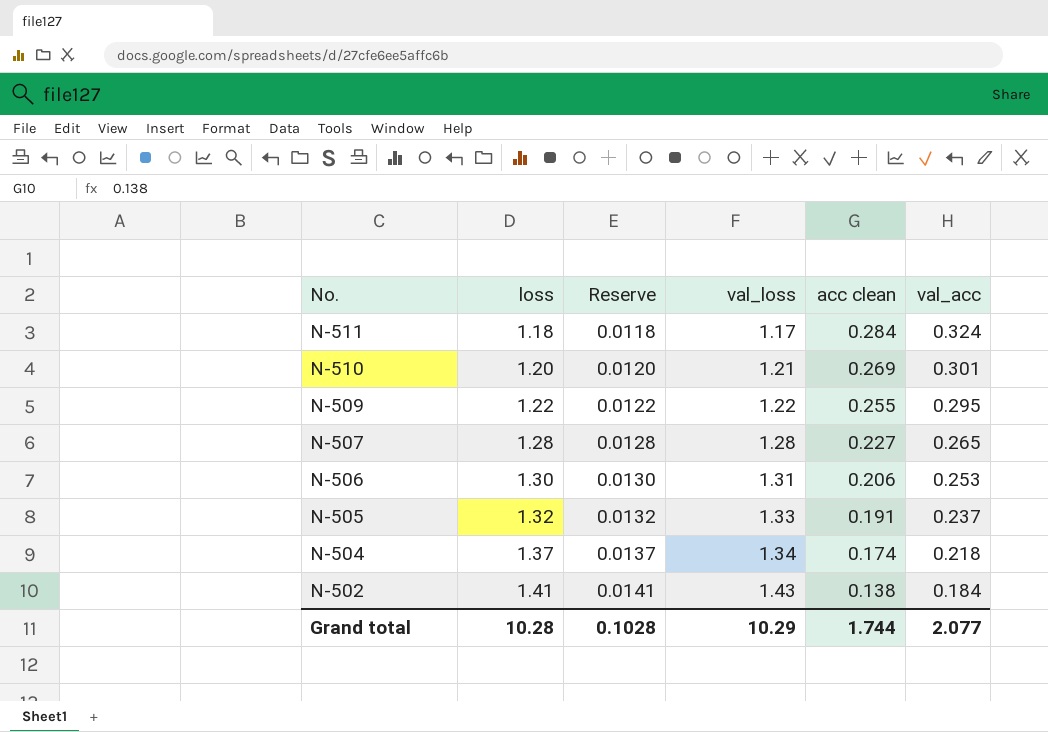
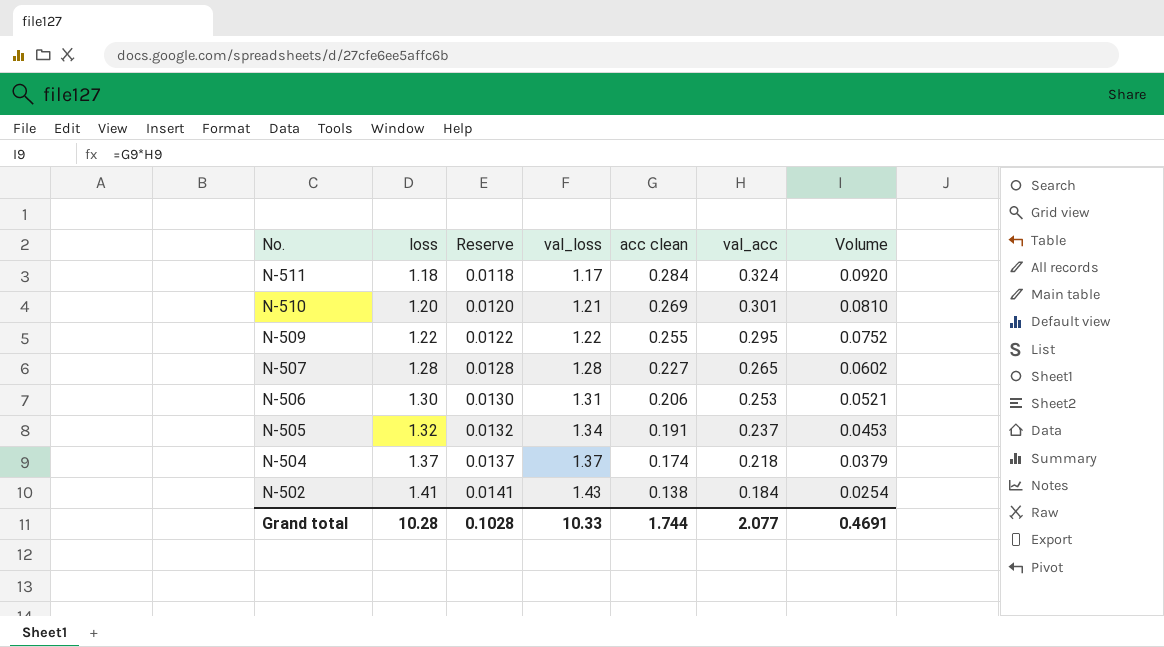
column Volume | formula: none -> [acc clean] * [val_acc]
N-505 | val_loss: 1.33 -> 1.34
N-504 | val_loss: 1.34 -> 1.37
Grand total | val_loss: 10.29 -> 10.33

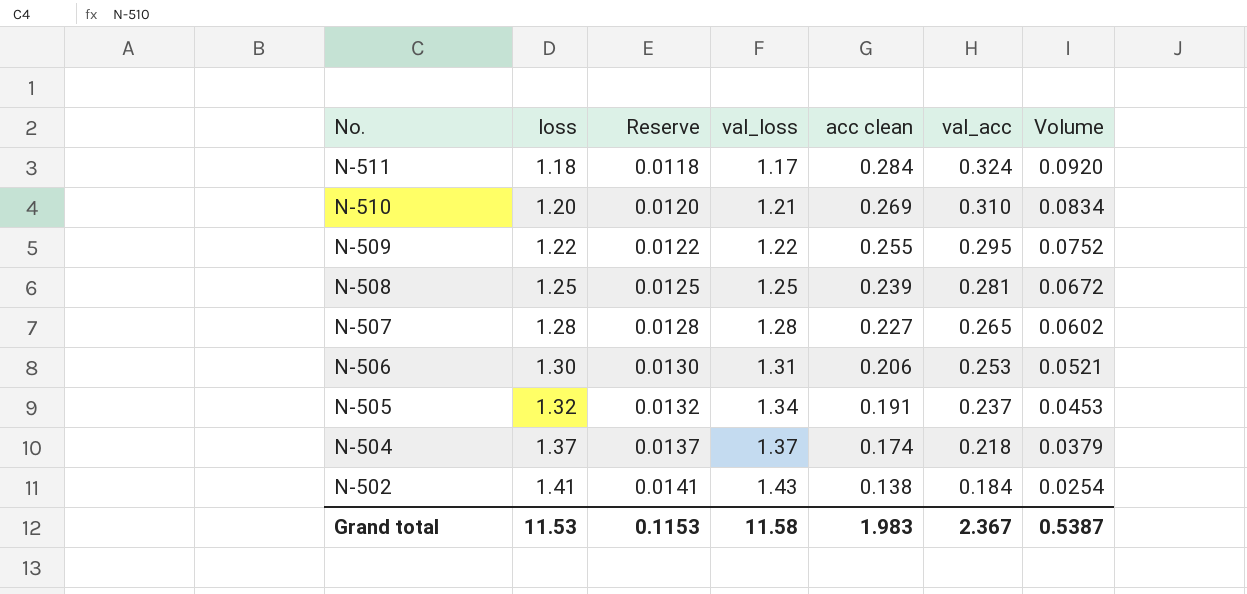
N-510 | val_acc: 0.301 -> 0.310
N-510 | Volume: 0.0810 -> 0.0834
row N-508: none -> 1.25 | 0.0125 | 1.25 | 0.239 | 0.281 | 0.0672
Grand total | loss: 10.28 -> 11.53
Grand total | Reserve: 0.1028 -> 0.1153
Grand total | val_loss: 10.33 -> 11.58
Grand total | acc clean: 1.744 -> 1.983
Grand total | val_acc: 2.077 -> 2.367
Grand total | Volume: 0.4691 -> 0.5387

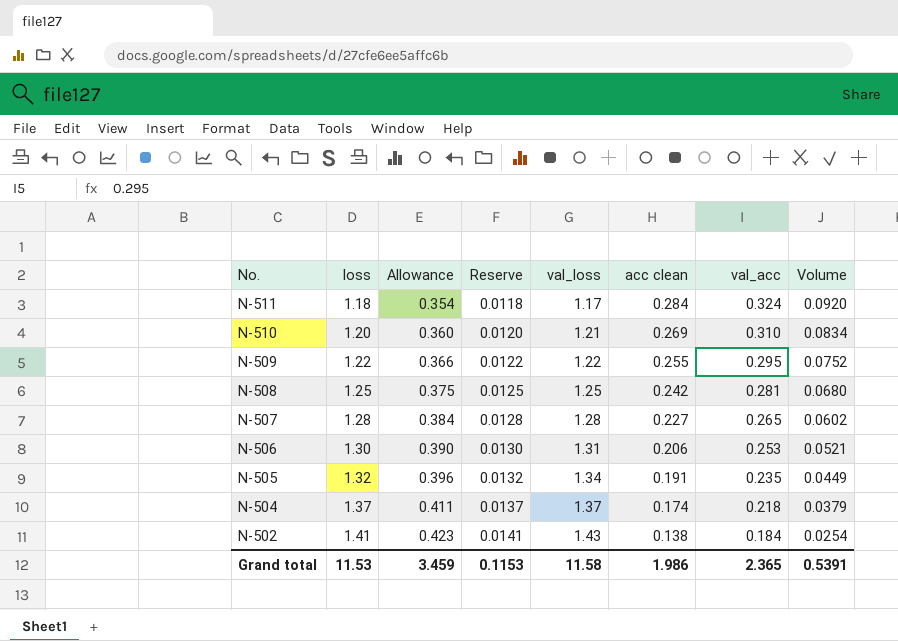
column Allowance | formula: none -> [loss] * 0.3
N-508 | acc clean: 0.239 -> 0.242
N-508 | Volume: 0.0672 -> 0.0680
N-505 | val_acc: 0.237 -> 0.235
N-505 | Volume: 0.0453 -> 0.0449
Grand total | acc clean: 1.983 -> 1.986
Grand total | val_acc: 2.367 -> 2.365
Grand total | Volume: 0.5387 -> 0.5391

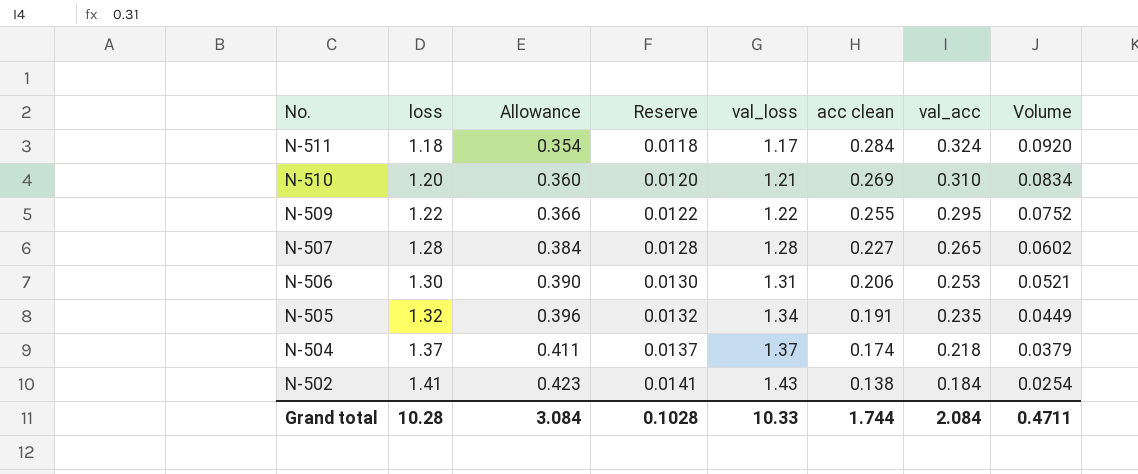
row N-508: 1.25 | 0.375 | 0.0125 | 1.25 | 0.242 | 0.281 | 0.0680 -> none
Grand total | loss: 11.53 -> 10.28
Grand total | Allowance: 3.459 -> 3.084
Grand total | Reserve: 0.1153 -> 0.1028
Grand total | val_loss: 11.58 -> 10.33
Grand total | acc clean: 1.986 -> 1.744
Grand total | val_acc: 2.365 -> 2.084
Grand total | Volume: 0.5391 -> 0.4711

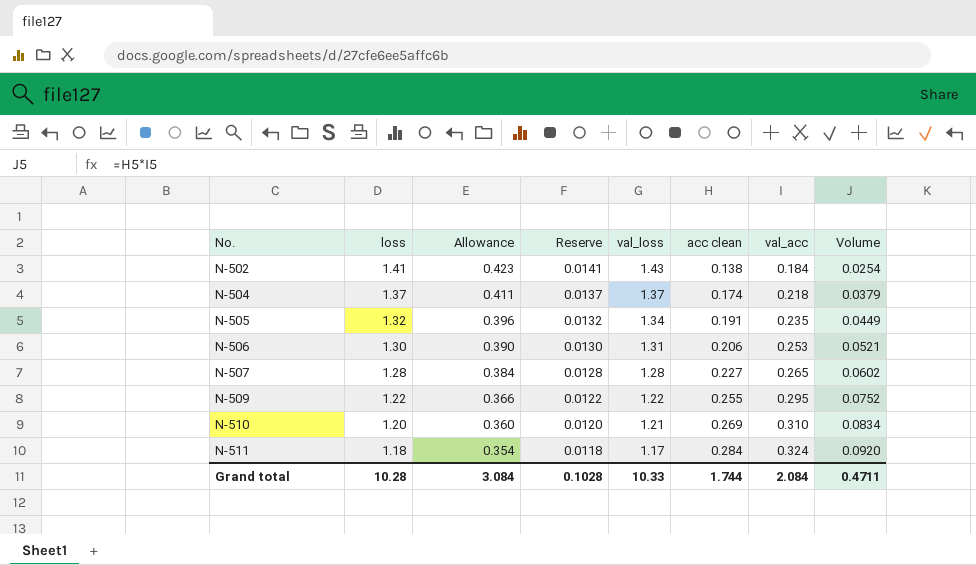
row order: No. descending -> No. ascending

